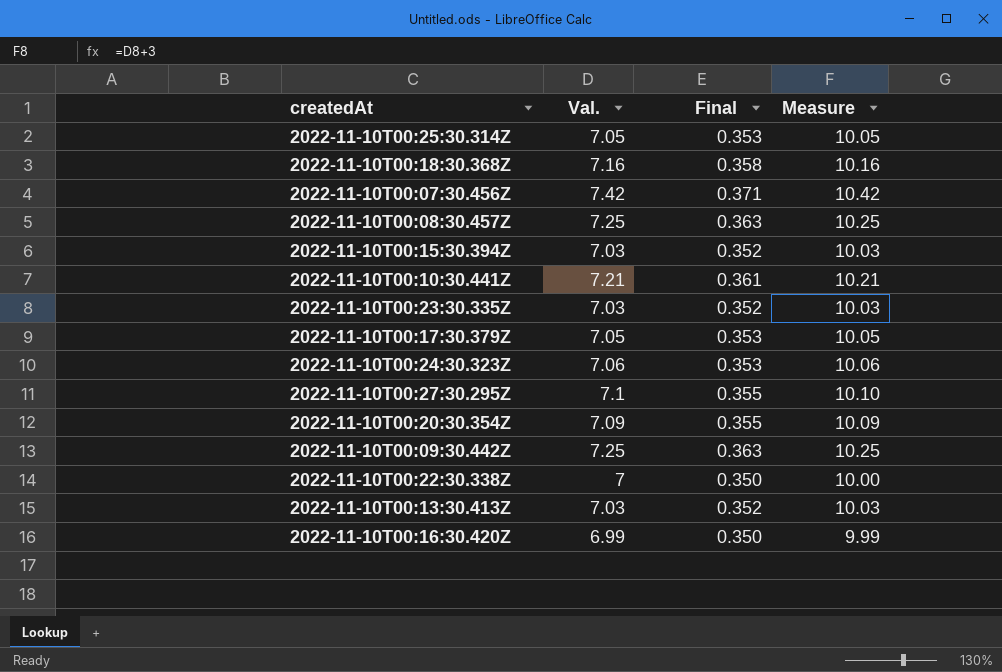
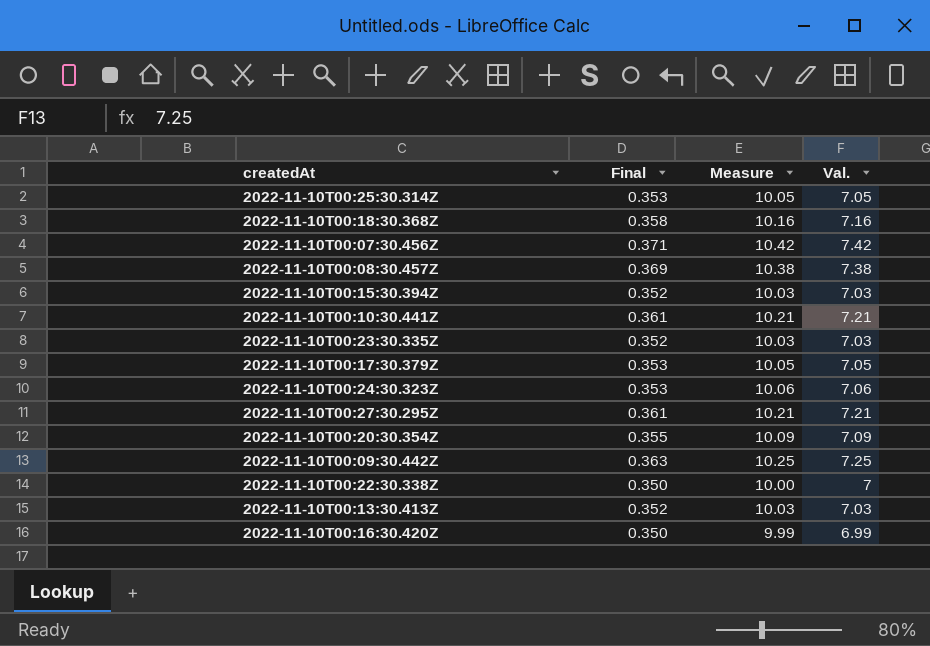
column Val. | position: 2 -> 4
2022-11-10T00:08:30.457Z | Final: 0.363 -> 0.369
2022-11-10T00:08:30.457Z | Measure: 10.25 -> 10.38
2022-11-10T00:08:30.457Z | Val.: 7.25 -> 7.38
2022-11-10T00:27:30.295Z | Final: 0.355 -> 0.361
2022-11-10T00:27:30.295Z | Measure: 10.10 -> 10.21
2022-11-10T00:27:30.295Z | Val.: 7.1 -> 7.21

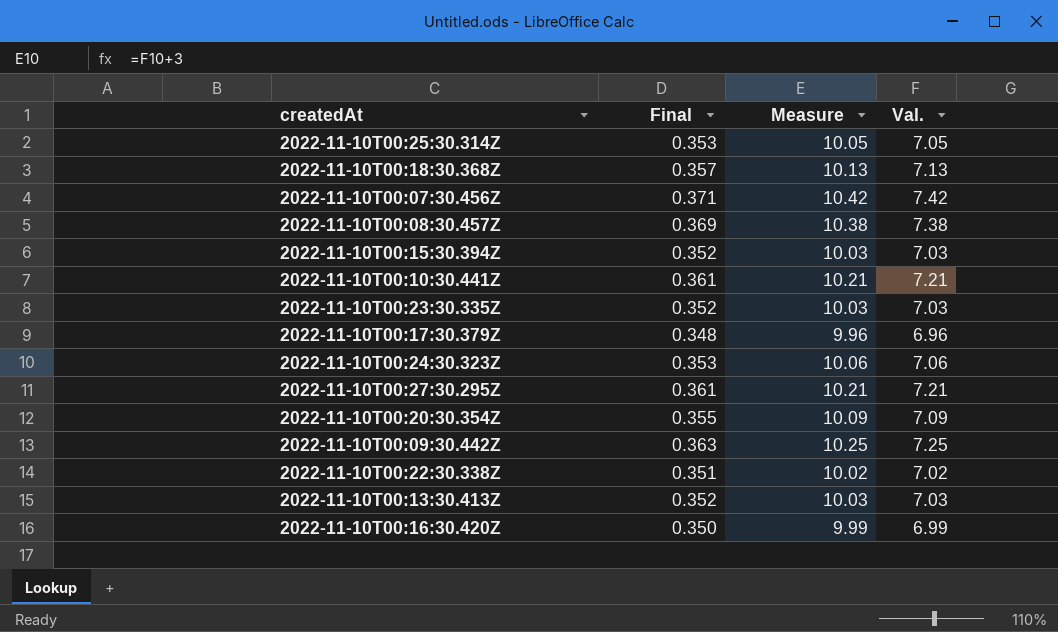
2022-11-10T00:18:30.368Z | Final: 0.358 -> 0.357
2022-11-10T00:18:30.368Z | Measure: 10.16 -> 10.13
2022-11-10T00:18:30.368Z | Val.: 7.16 -> 7.13
2022-11-10T00:17:30.379Z | Final: 0.353 -> 0.348
2022-11-10T00:17:30.379Z | Measure: 10.05 -> 9.96
2022-11-10T00:17:30.379Z | Val.: 7.05 -> 6.96
2022-11-10T00:22:30.338Z | Final: 0.350 -> 0.351
2022-11-10T00:22:30.338Z | Measure: 10.00 -> 10.02
2022-11-10T00:22:30.338Z | Val.: 7 -> 7.02

